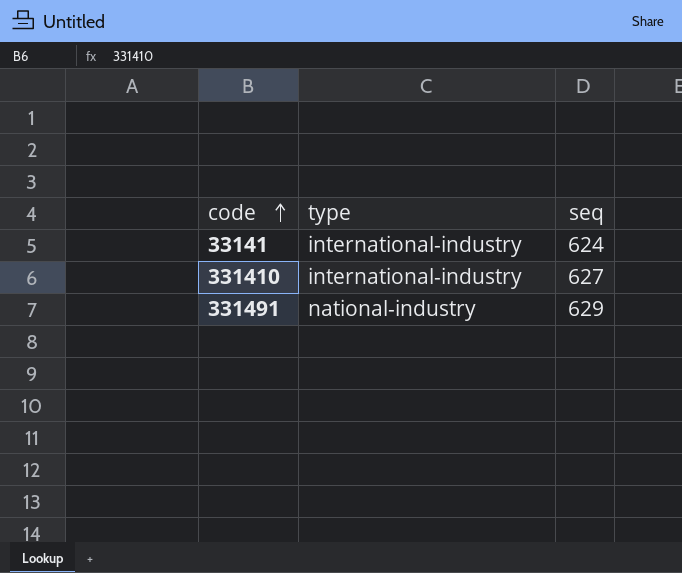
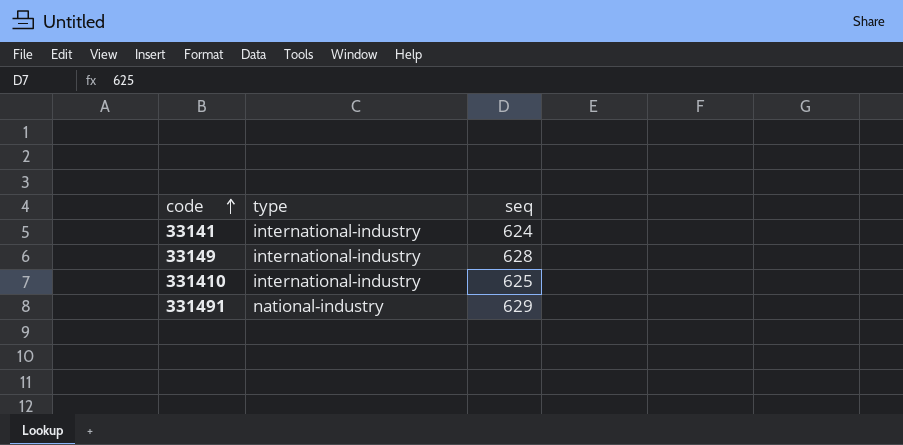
row 33149: none -> international-industry | 628
331410 | seq: 627 -> 625

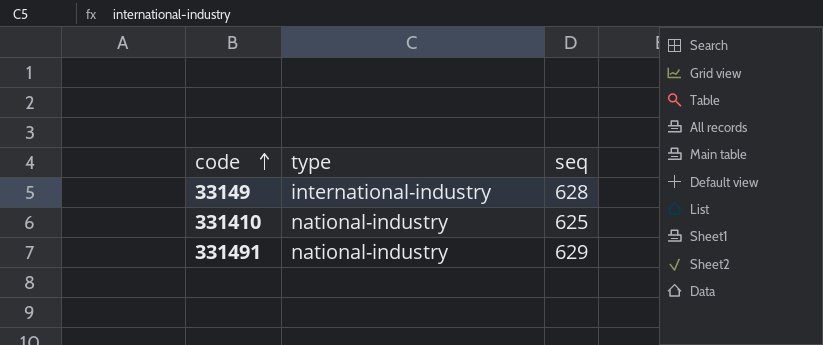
row 33141: international-industry | 624 -> none
331410 | type: international-industry -> national-industry

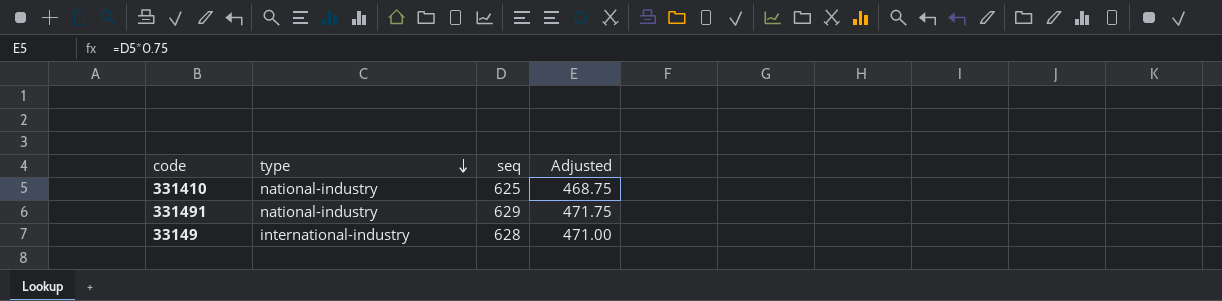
row order: code ascending -> type descending
column Adjusted | formula: none -> [seq] * 0.75

